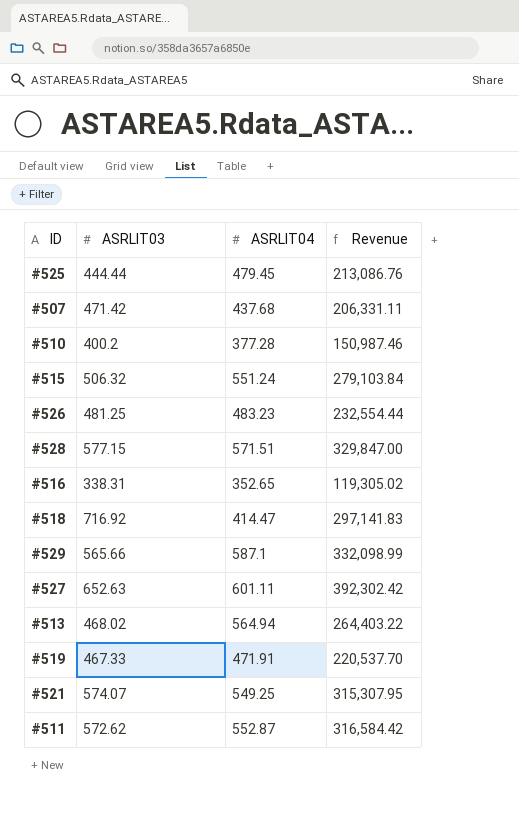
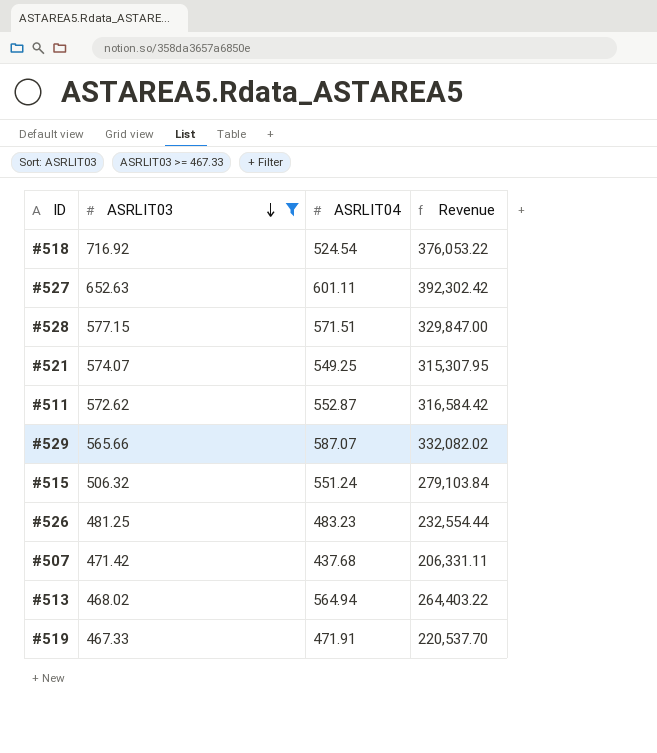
filter: none -> ASRLIT03 >= 467.33
row order: none -> ASRLIT03 descending
#518 | ASRLIT04: 414.47 -> 524.54
#518 | Revenue: 297,141.83 -> 376,053.22
#529 | ASRLIT04: 587.1 -> 587.07
#529 | Revenue: 332,098.99 -> 332,082.02

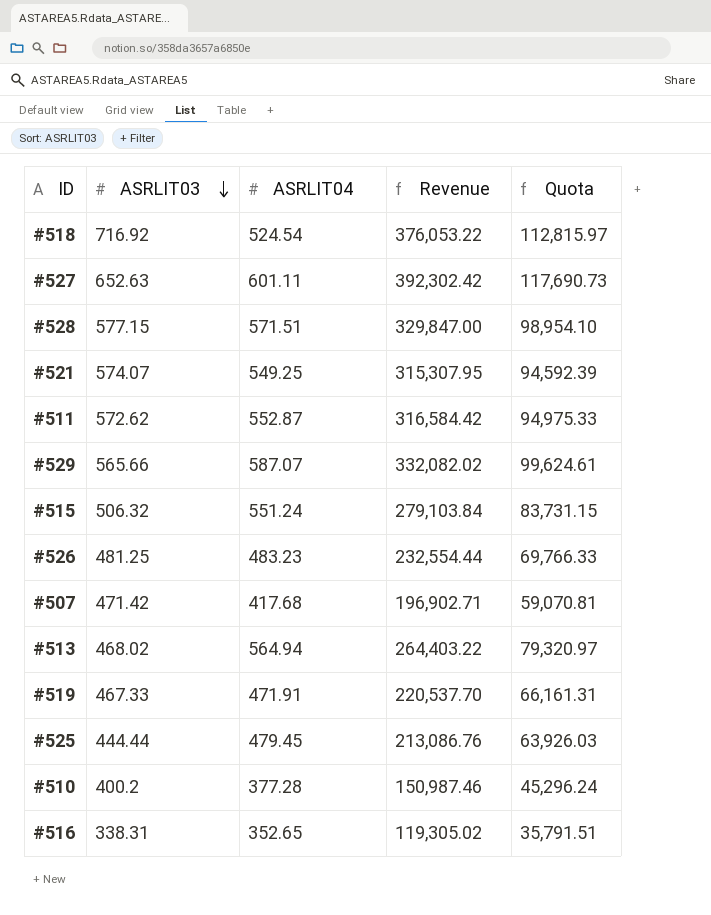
filter: ASRLIT03 >= 467.33 -> none
column Quota | formula: none -> [Revenue] * 0.3
#507 | ASRLIT04: 437.68 -> 417.68
#507 | Revenue: 206,331.11 -> 196,902.71

